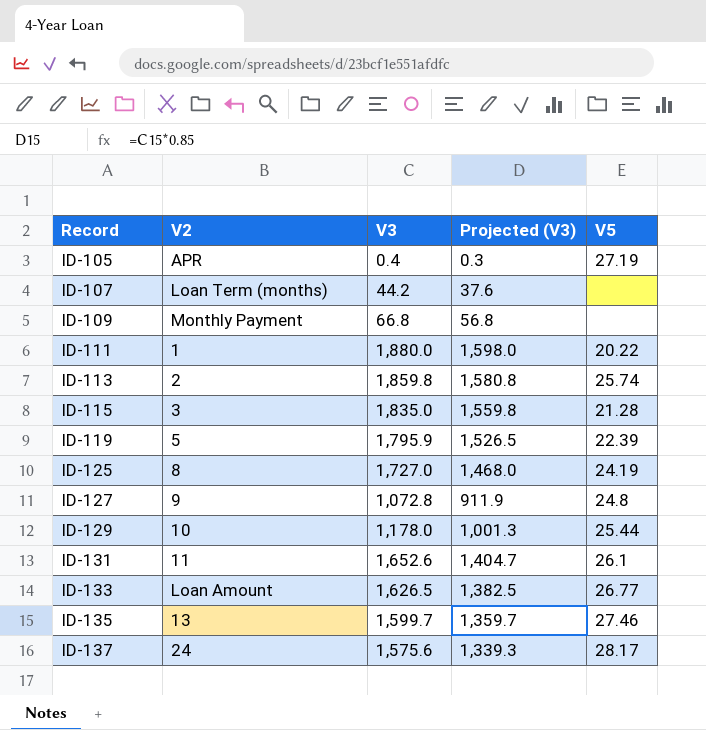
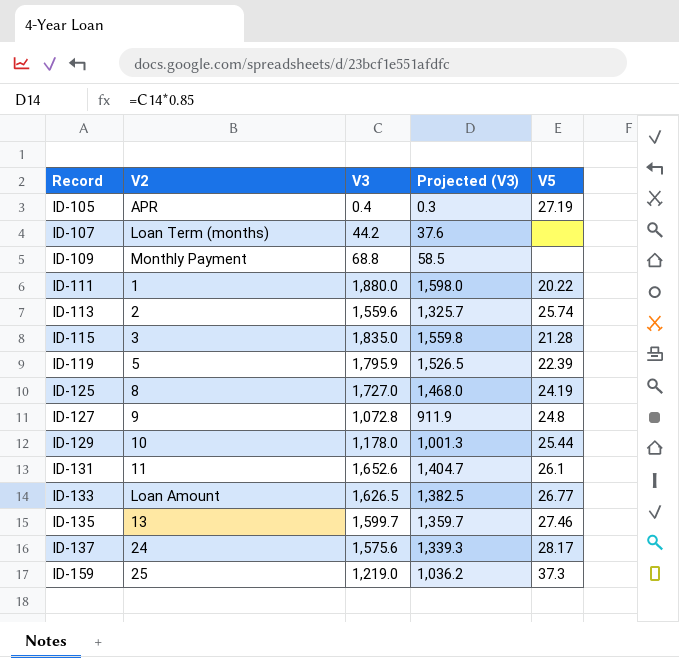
ID-109 | V3: 66.8 -> 68.8
ID-109 | Projected (V3): 56.8 -> 58.5
ID-113 | V3: 1,859.8 -> 1,559.6
ID-113 | Projected (V3): 1,580.8 -> 1,325.7
row ID-159: none -> 25 | 1,219.0 | 1,036.2 | 37.3

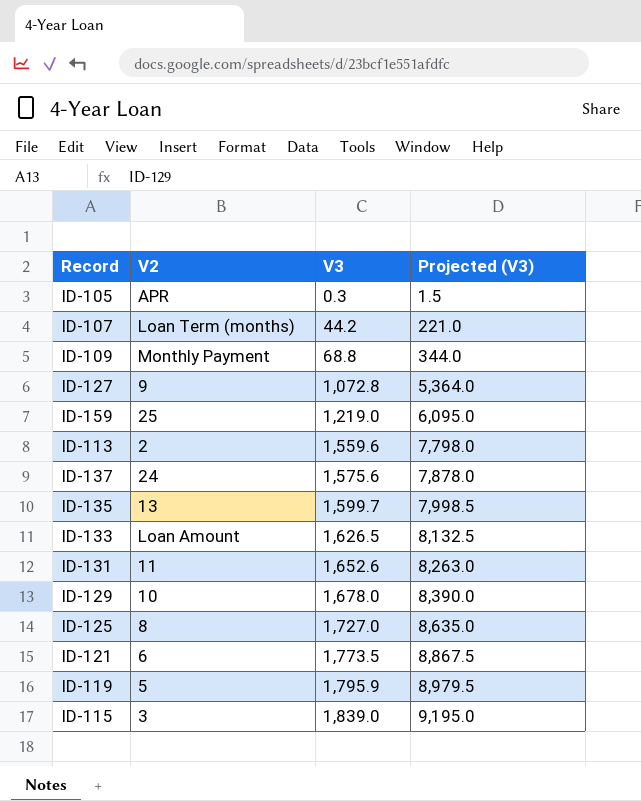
row order: Record ascending -> V3 ascending
column V5 | position: 5 -> none
column Projected (V3) | formula: [V3] * 0.85 -> [V3] * 5
row ID-111: 1 | 1,880.0 | 1,598.0 | 20.22 -> none
ID-105 | V3: 0.4 -> 0.3
ID-129 | V3: 1,178.0 -> 1,678.0
row ID-121: none -> 6 | 1,773.5 | 8,867.5
ID-115 | V3: 1,835.0 -> 1,839.0

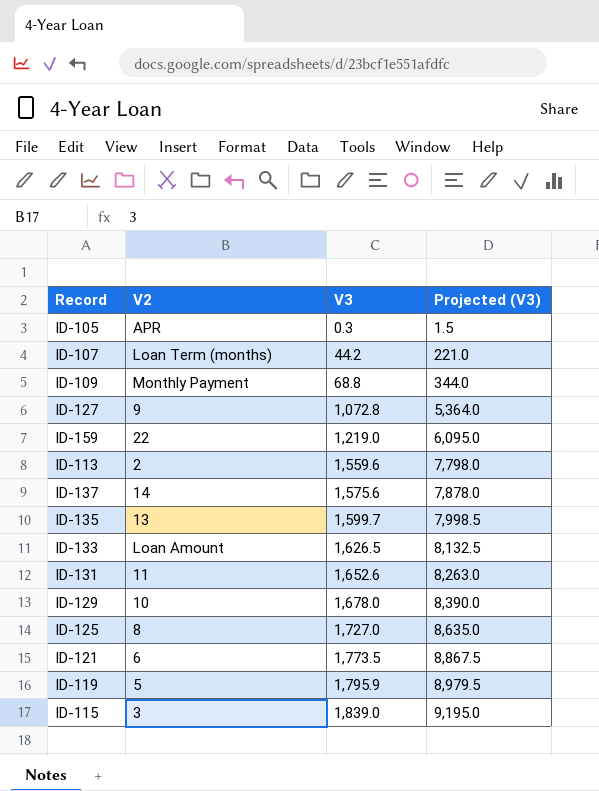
ID-159 | V2: 25 -> 22
ID-137 | V2: 24 -> 14

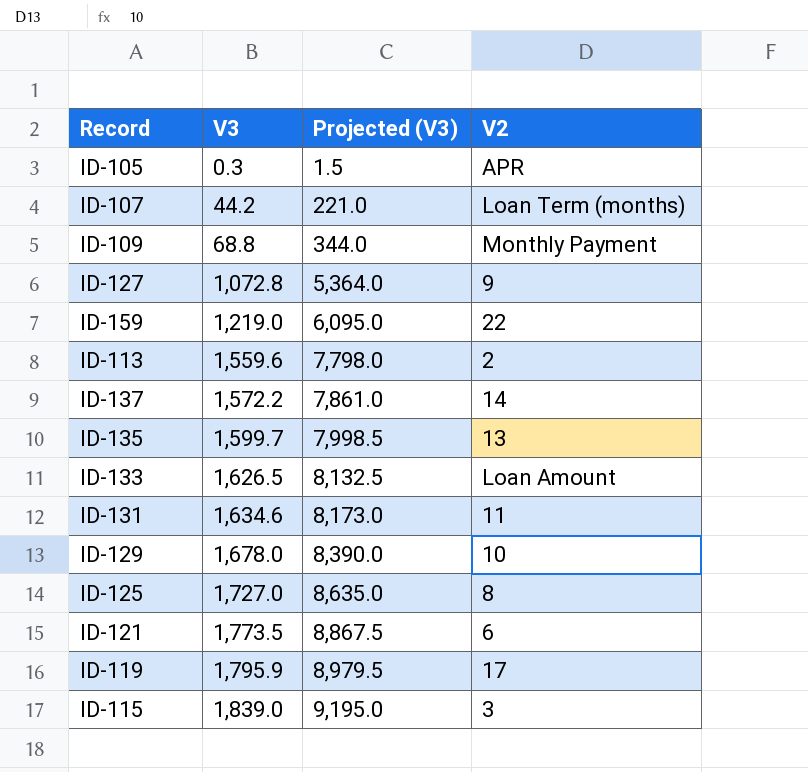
column V2 | position: 2 -> 4
ID-137 | V3: 1,575.6 -> 1,572.2
ID-137 | Projected (V3): 7,878.0 -> 7,861.0
ID-131 | V3: 1,652.6 -> 1,634.6
ID-131 | Projected (V3): 8,263.0 -> 8,173.0
ID-119 | V2: 5 -> 17

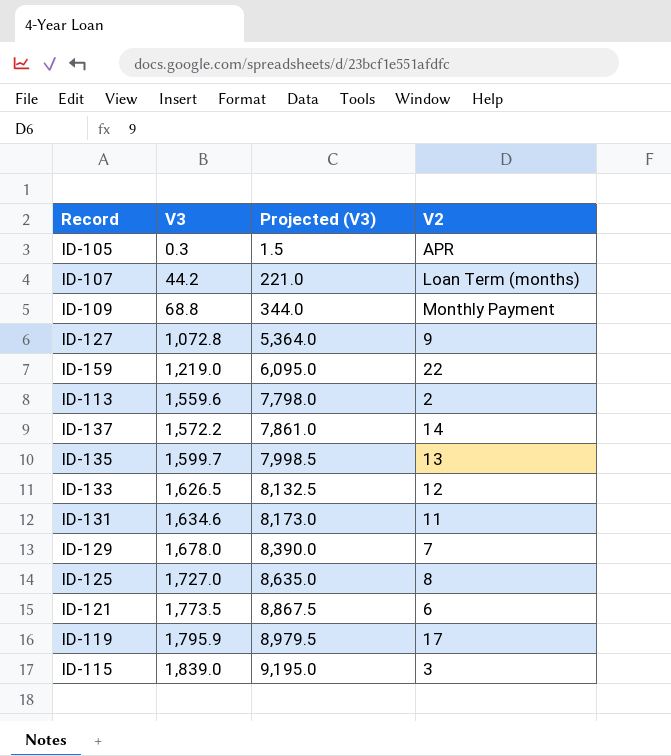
ID-133 | V2: Loan Amount -> 12
ID-129 | V2: 10 -> 7

